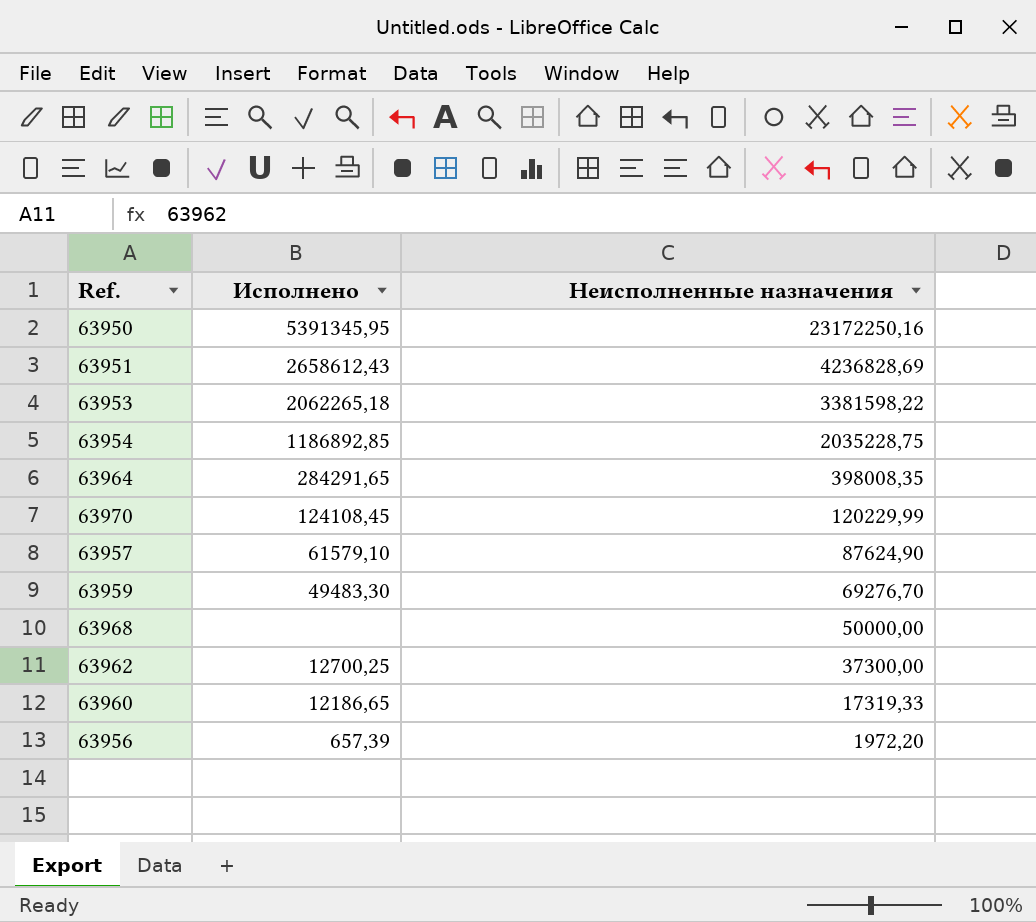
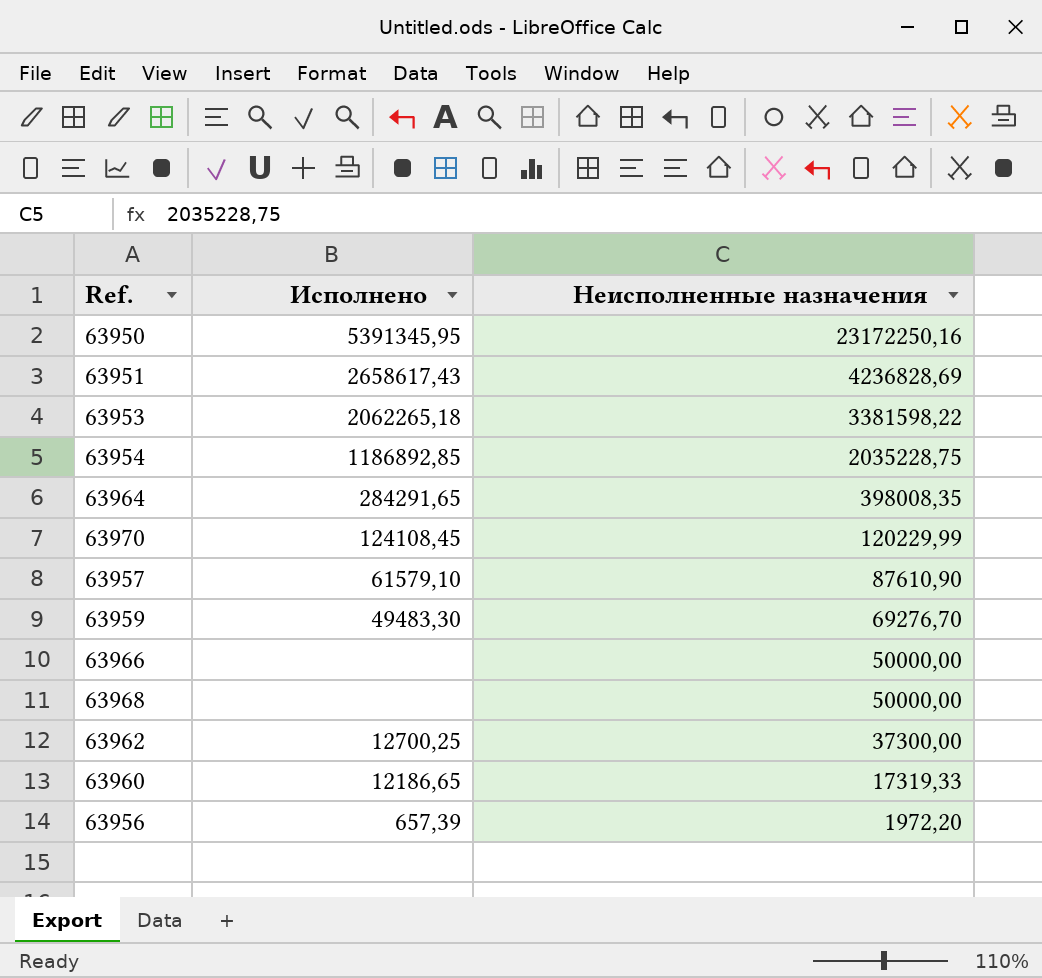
63951 | Исполнено: 2658612,43 -> 2658617,43
63957 | Неисполненные назначения: 87624,90 -> 87610,90
row 63966: none -> none | 50000,00

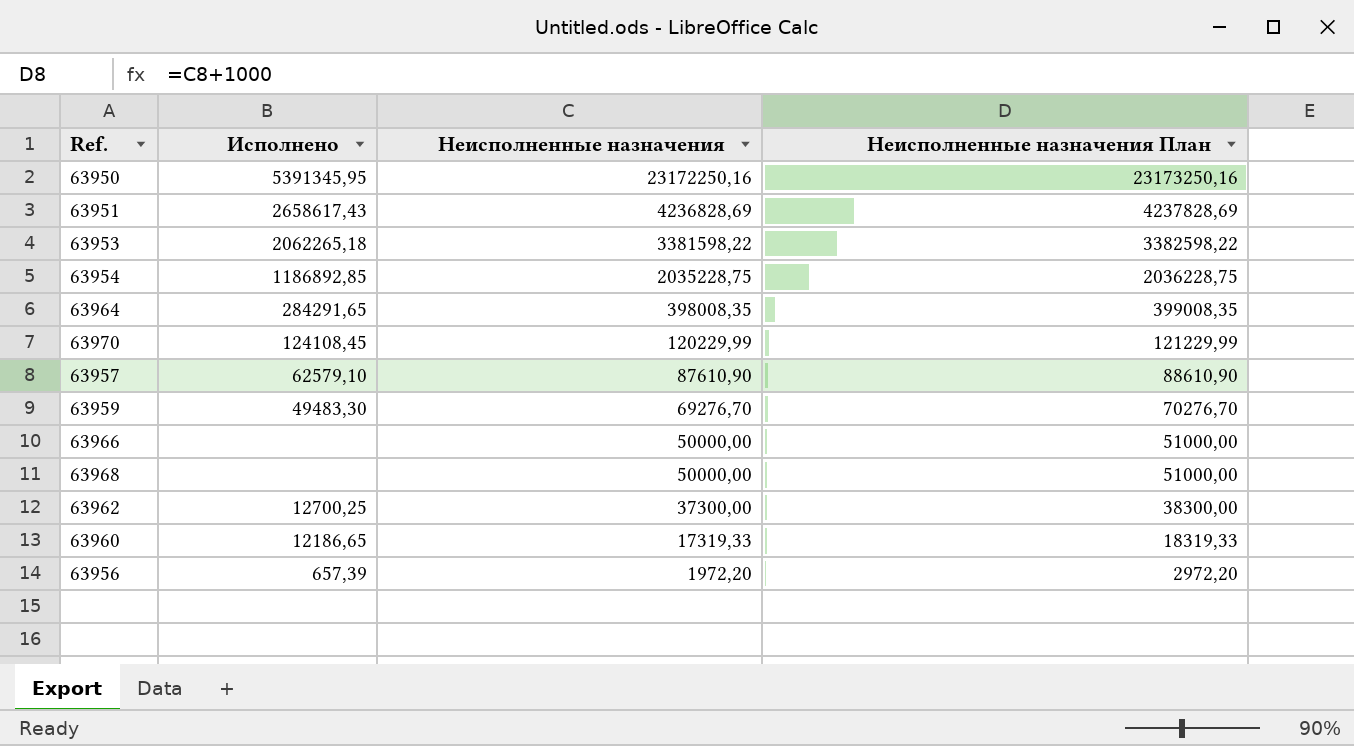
column Неисполненные назначения План | formula: none -> [Неисполненные назначения] + 1000
63957 | Исполнено: 61579,10 -> 62579,10

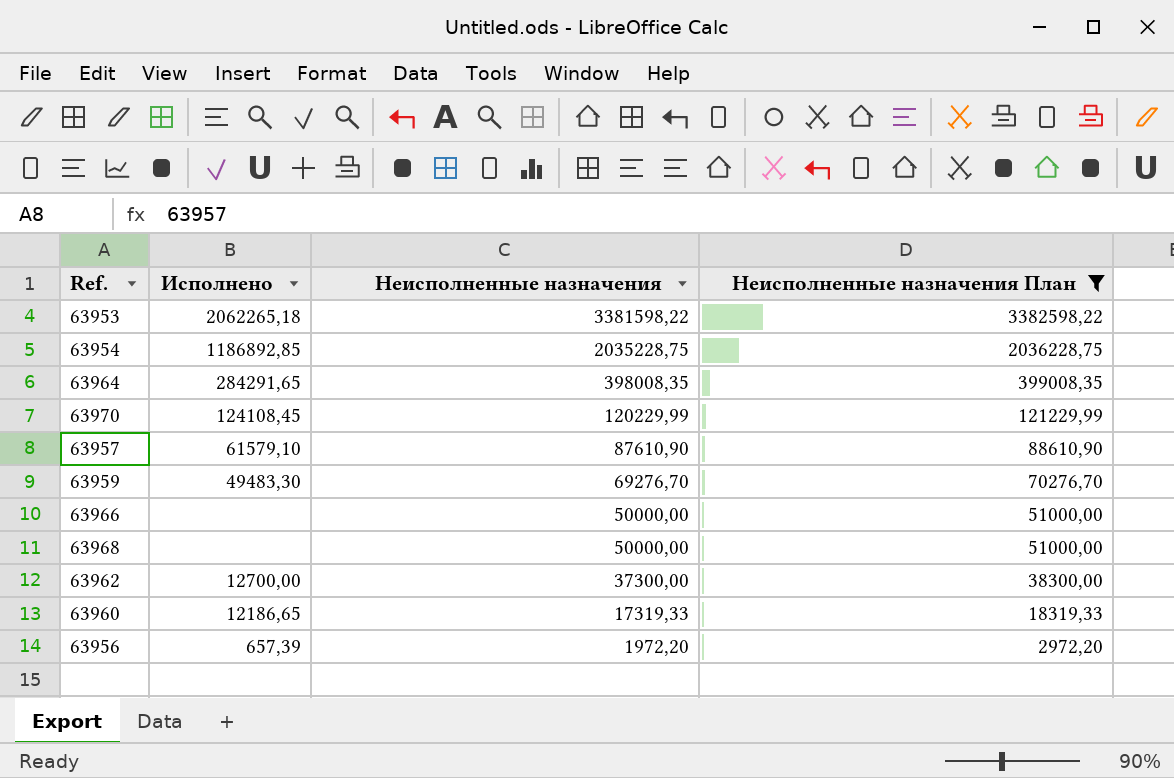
filter: none -> Неисполненные назначения План <= 3382598,22
63957 | Исполнено: 62579,10 -> 61579,10
63962 | Исполнено: 12700,25 -> 12700,00

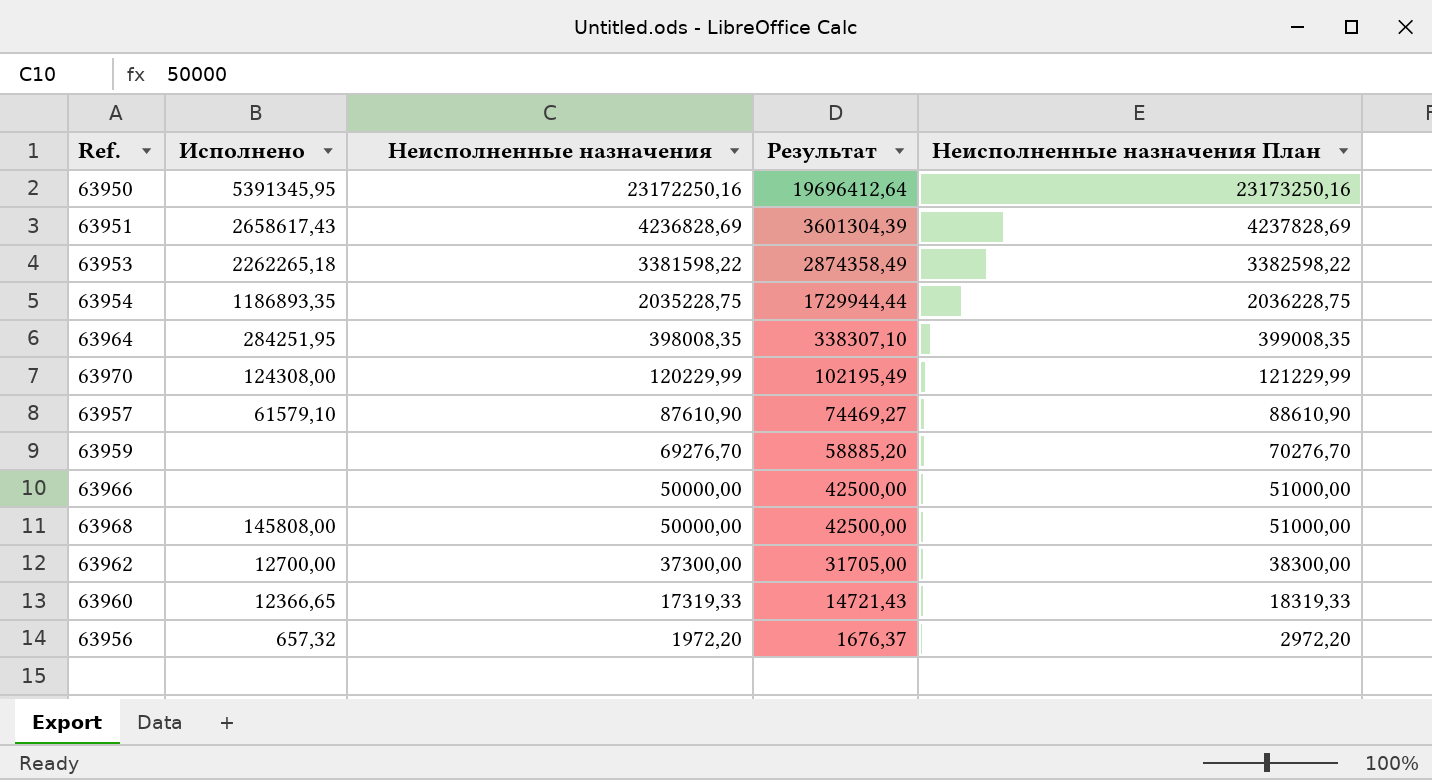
filter: Неисполненные назначения План <= 3382598,22 -> none
column Результат | formula: none -> [Неисполненные назначения] * 0,85
63953 | Исполнено: 2062265,18 -> 2262265,18
63954 | Исполнено: 1186892,85 -> 1186893,35
63964 | Исполнено: 284291,65 -> 284251,95
63970 | Исполнено: 124108,45 -> 124308,00
63959 | Исполнено: 49483,30 -> none
63968 | Исполнено: none -> 145808,00
63960 | Исполнено: 12186,65 -> 12366,65
63956 | Исполнено: 657,39 -> 657,32

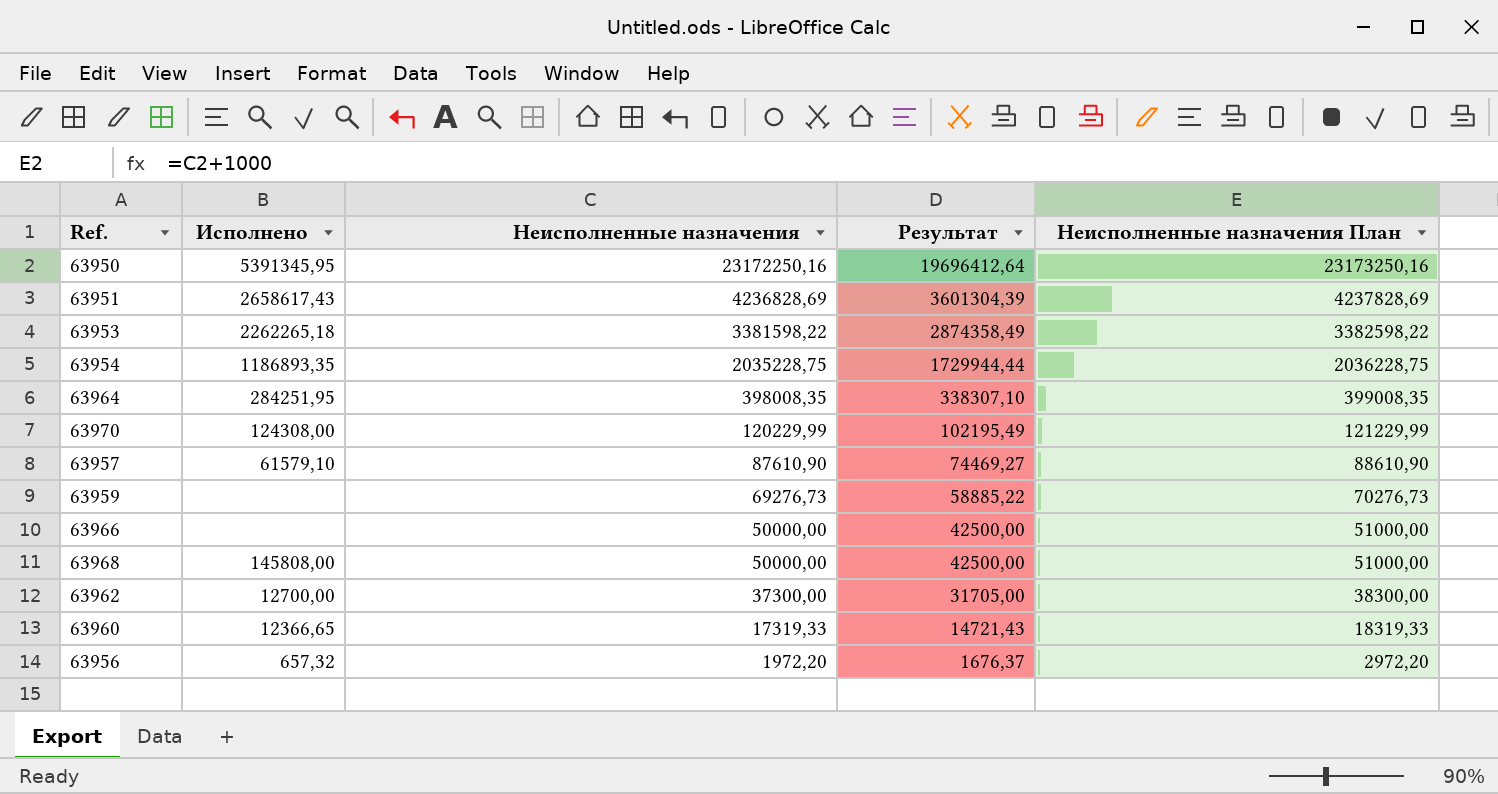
63959 | Неисполненные назначения: 69276,70 -> 69276,73
63959 | Результат: 58885,20 -> 58885,22
63959 | Неисполненные назначения План: 70276,70 -> 70276,73

